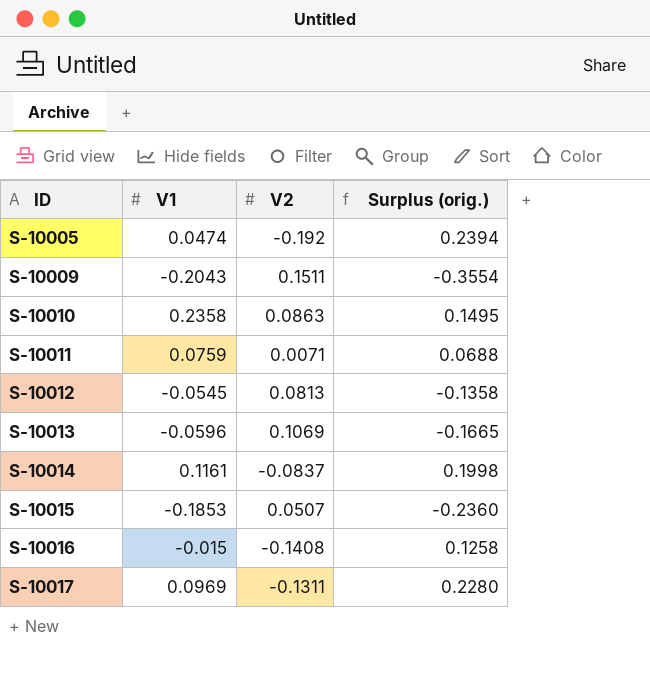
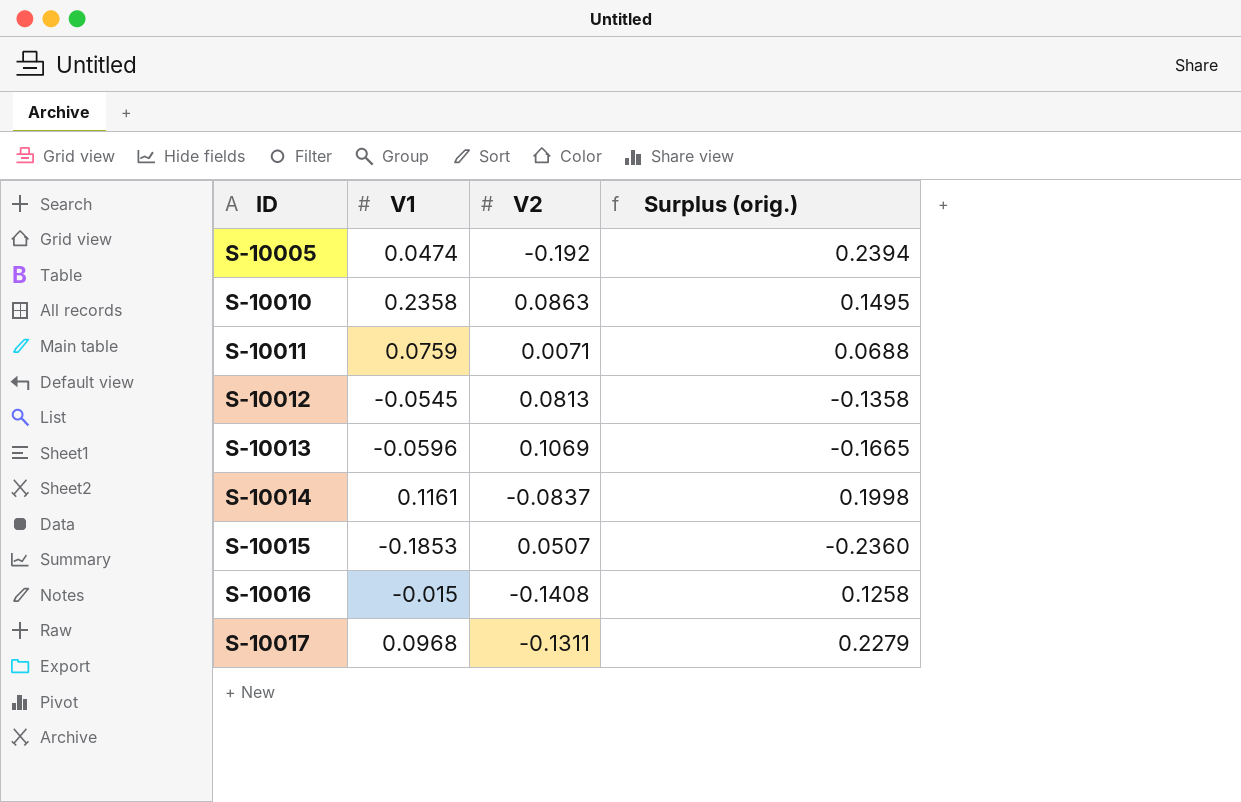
row S-10009: -0.2043 | 0.1511 | -0.3554 -> none
S-10017 | V1: 0.0969 -> 0.0968
S-10017 | Surplus (orig.): 0.2280 -> 0.2279

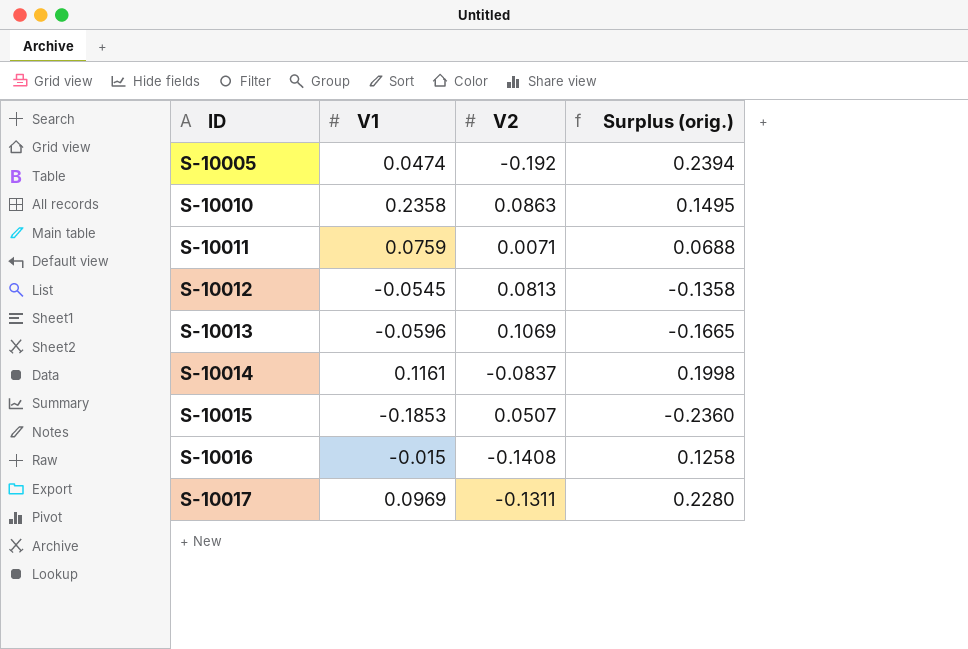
S-10017 | V1: 0.0968 -> 0.0969
S-10017 | Surplus (orig.): 0.2279 -> 0.2280

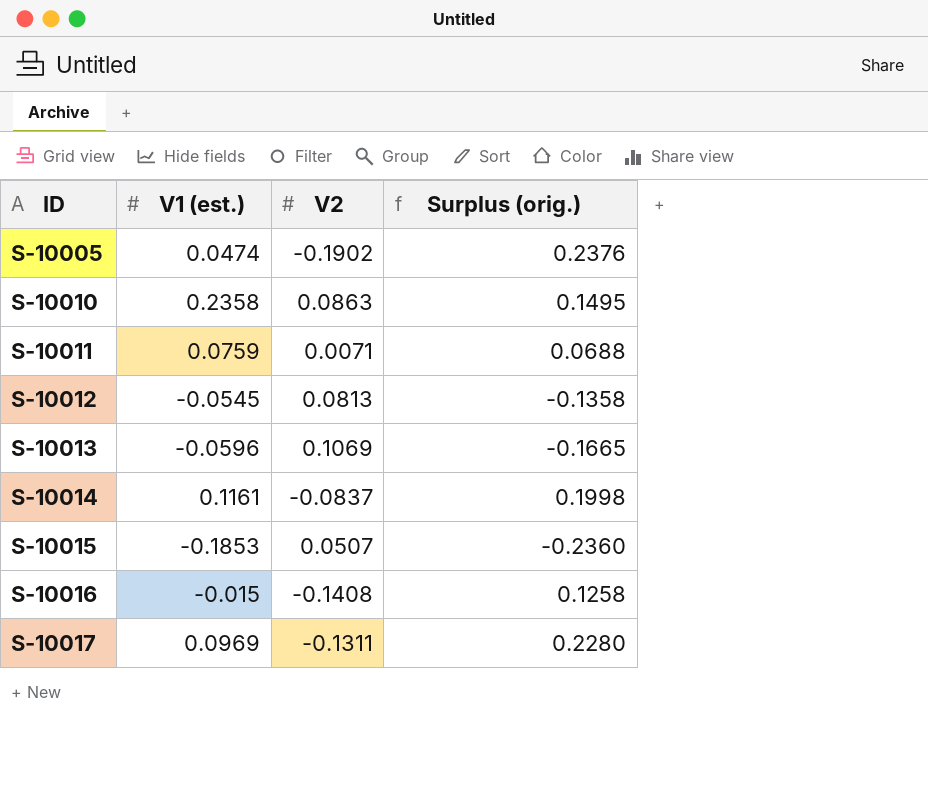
column name: V1 -> V1 (est.)
S-10005 | V2: -0.192 -> -0.1902
S-10005 | Surplus (orig.): 0.2394 -> 0.2376

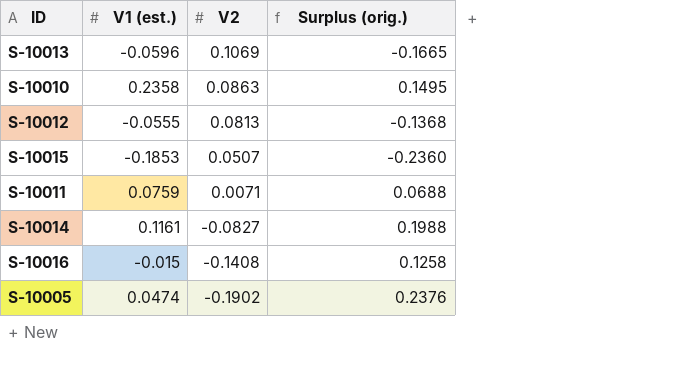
row order: ID ascending -> V2 descending
row S-10017: 0.0969 | -0.1311 | 0.2280 -> none
S-10012 | V1 (est.): -0.0545 -> -0.0555
S-10012 | Surplus (orig.): -0.1358 -> -0.1368
S-10014 | V2: -0.0837 -> -0.0827
S-10014 | Surplus (orig.): 0.1998 -> 0.1988

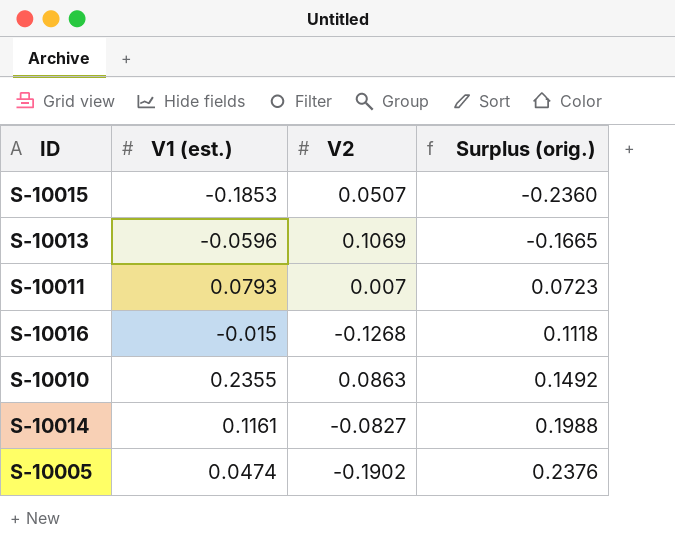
row order: V2 descending -> Surplus (orig.) ascending
row S-10012: -0.0555 | 0.0813 | -0.1368 -> none
S-10011 | V1 (est.): 0.0759 -> 0.0793
S-10011 | V2: 0.0071 -> 0.007
S-10011 | Surplus (orig.): 0.0688 -> 0.0723
S-10016 | V2: -0.1408 -> -0.1268
S-10016 | Surplus (orig.): 0.1258 -> 0.1118
S-10010 | V1 (est.): 0.2358 -> 0.2355
S-10010 | Surplus (orig.): 0.1495 -> 0.1492

